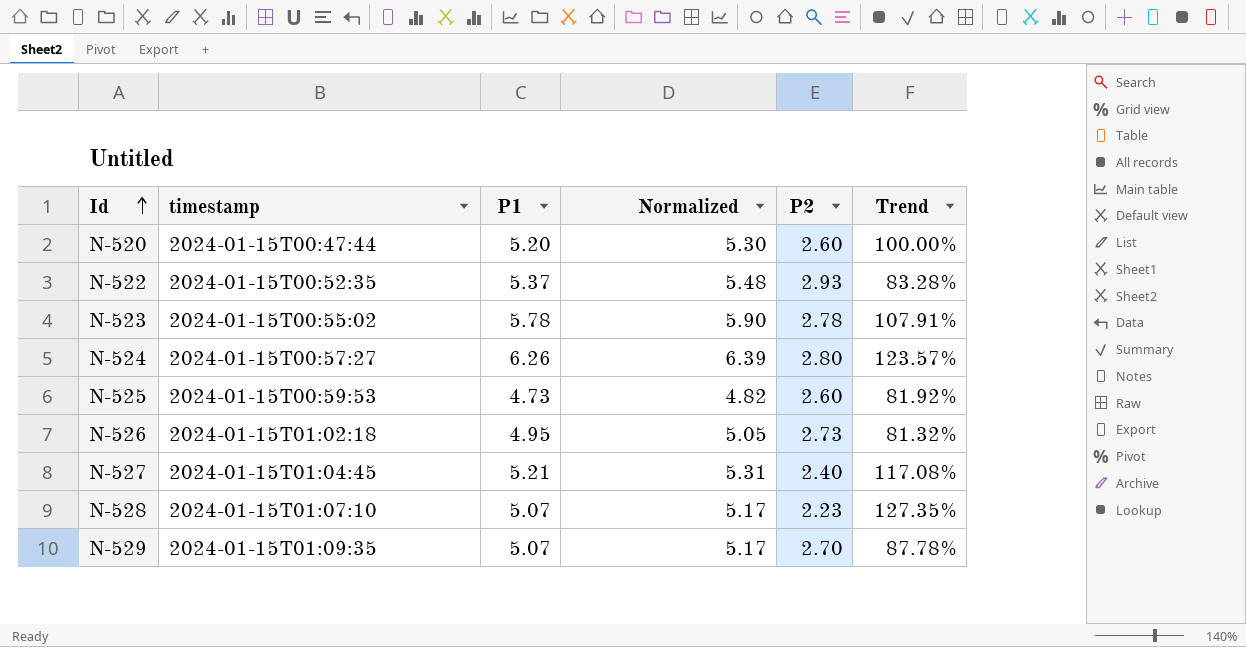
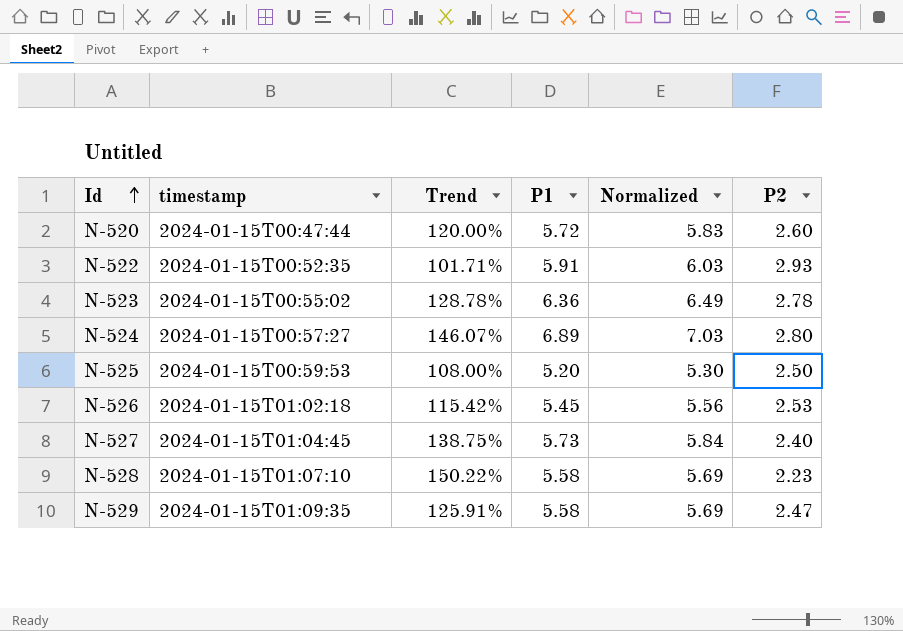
column Trend | position: 6 -> 3
N-520 | Trend: 100.00% -> 120.00%
N-520 | P1: 5.20 -> 5.72
N-520 | Normalized: 5.30 -> 5.83
N-522 | Trend: 83.28% -> 101.71%
N-522 | P1: 5.37 -> 5.91
N-522 | Normalized: 5.48 -> 6.03
N-523 | Trend: 107.91% -> 128.78%
N-523 | P1: 5.78 -> 6.36
N-523 | Normalized: 5.90 -> 6.49
N-524 | Trend: 123.57% -> 146.07%
N-524 | P1: 6.26 -> 6.89
N-524 | Normalized: 6.39 -> 7.03
N-525 | Trend: 81.92% -> 108.00%
N-525 | P1: 4.73 -> 5.20
N-525 | Normalized: 4.82 -> 5.30
N-525 | P2: 2.60 -> 2.50
N-526 | Trend: 81.32% -> 115.42%
N-526 | P1: 4.95 -> 5.45
N-526 | Normalized: 5.05 -> 5.56
N-526 | P2: 2.73 -> 2.53
N-527 | Trend: 117.08% -> 138.75%
N-527 | P1: 5.21 -> 5.73
N-527 | Normalized: 5.31 -> 5.84
N-528 | Trend: 127.35% -> 150.22%
N-528 | P1: 5.07 -> 5.58
N-528 | Normalized: 5.17 -> 5.69
N-529 | Trend: 87.78% -> 125.91%
N-529 | P1: 5.07 -> 5.58
N-529 | Normalized: 5.17 -> 5.69
N-529 | P2: 2.70 -> 2.47

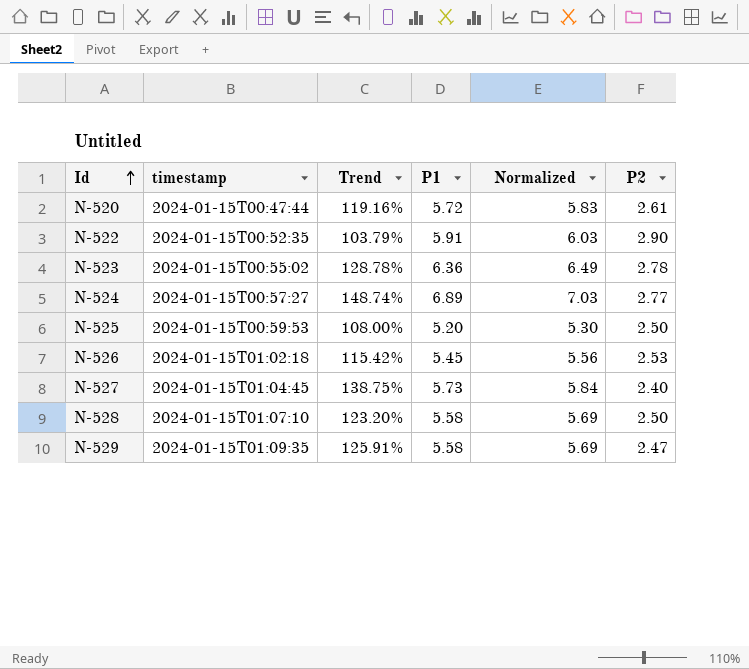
N-520 | Trend: 120.00% -> 119.16%
N-520 | P2: 2.60 -> 2.61
N-522 | Trend: 101.71% -> 103.79%
N-522 | P2: 2.93 -> 2.90
N-524 | Trend: 146.07% -> 148.74%
N-524 | P2: 2.80 -> 2.77
N-528 | Trend: 150.22% -> 123.20%
N-528 | P2: 2.23 -> 2.50

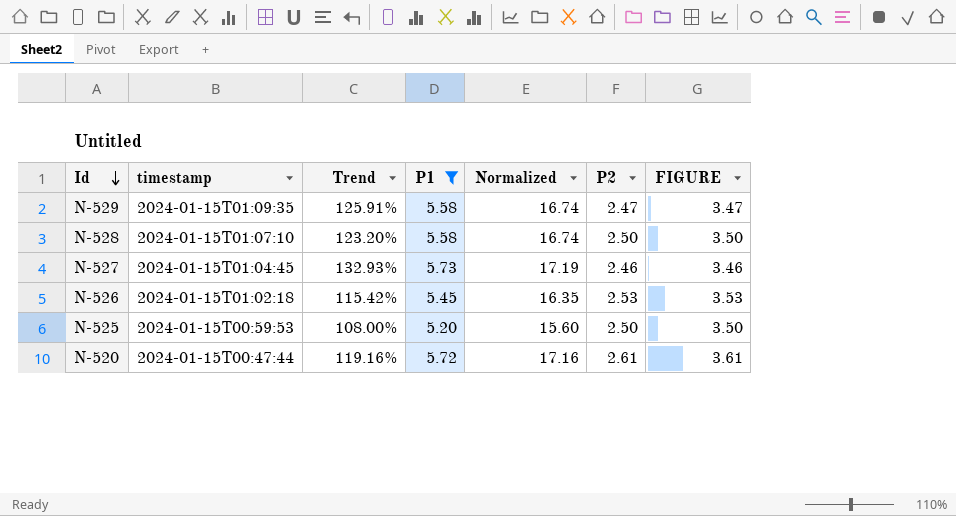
filter: none -> P1 <= 5.73
row order: Id ascending -> Id descending
column Normalized | formula: [P1] * 1.02 -> [P1] * 3
column FIGURE | formula: none -> [P2] + 1
N-527 | Trend: 138.75% -> 132.93%
N-527 | P2: 2.40 -> 2.46

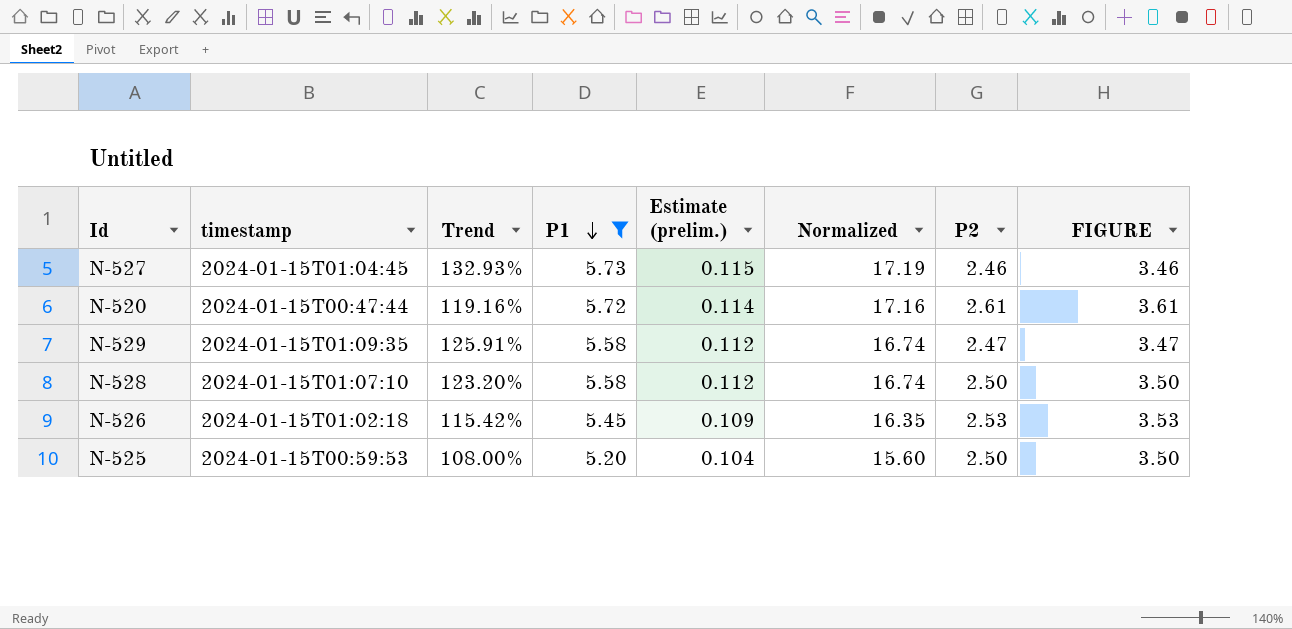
row order: Id descending -> P1 descending
column Estimate (prelim.) | formula: none -> [P1] * 0.02

